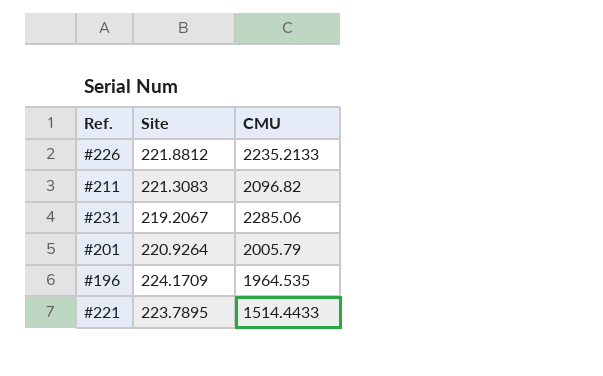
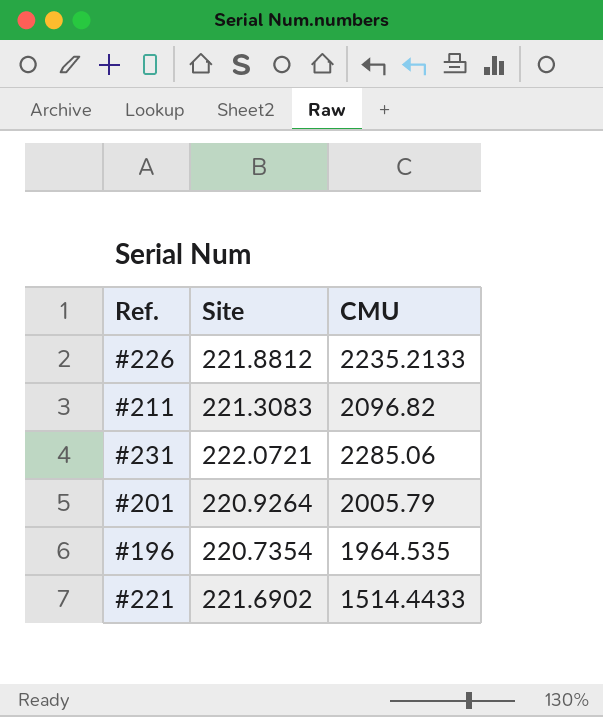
#231 | Site: 219.2067 -> 222.0721
#196 | Site: 224.1709 -> 220.7354
#221 | Site: 223.7895 -> 221.6902

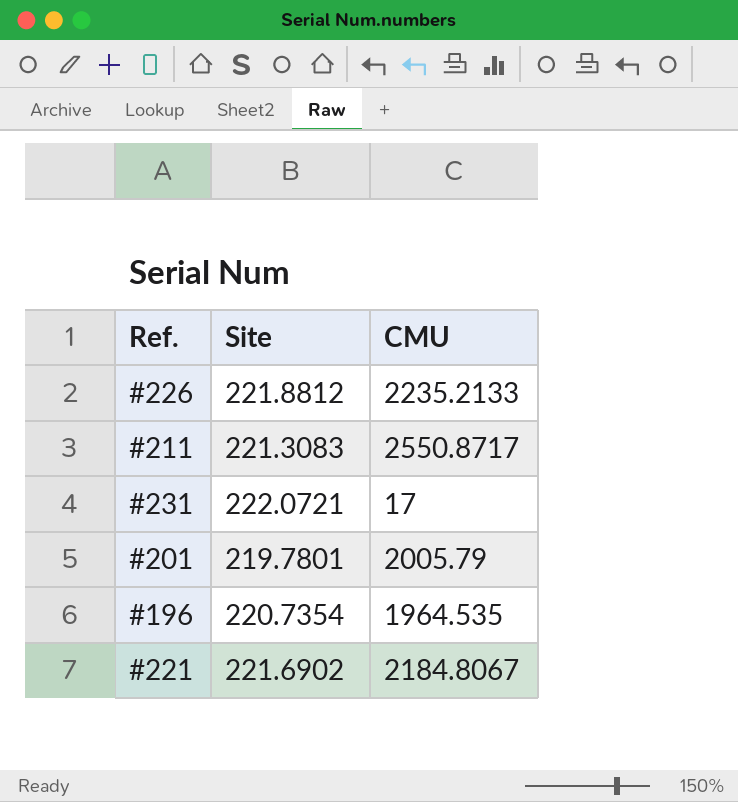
#211 | CMU: 2096.82 -> 2550.8717
#231 | CMU: 2285.06 -> 17
#201 | Site: 220.9264 -> 219.7801
#221 | CMU: 1514.4433 -> 2184.8067

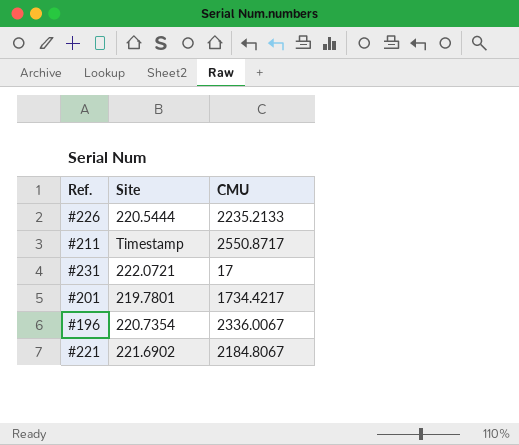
#226 | Site: 221.8812 -> 220.5444
#211 | Site: 221.3083 -> Timestamp
#201 | CMU: 2005.79 -> 1734.4217
#196 | CMU: 1964.535 -> 2336.0067

